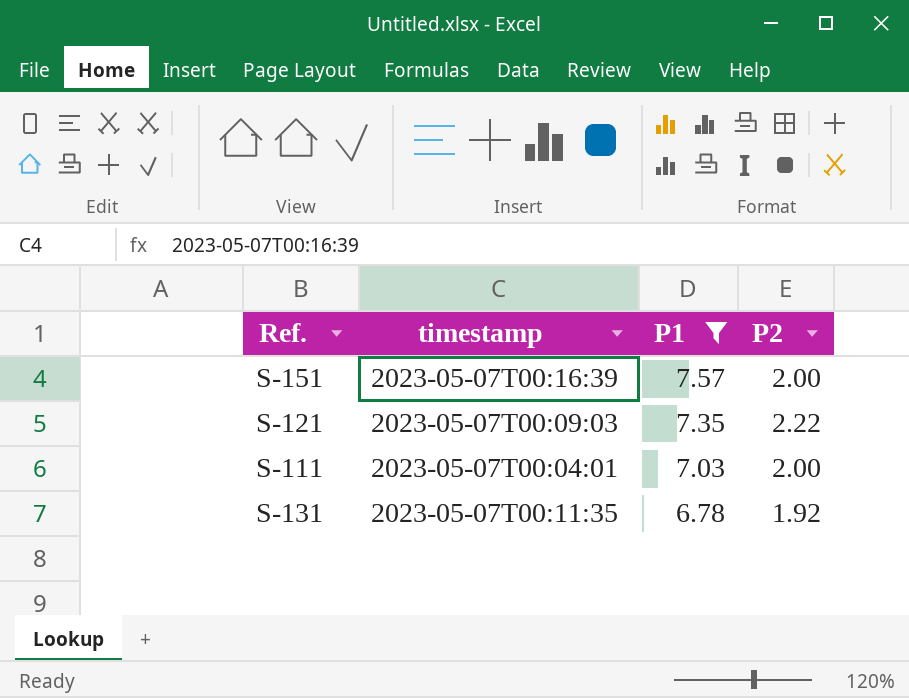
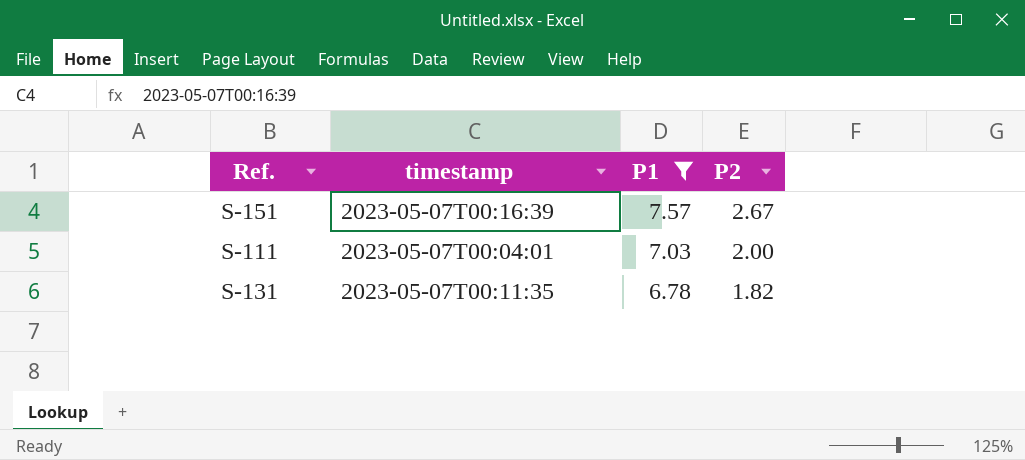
row S-121: 2023-05-07T00:09:03 | 7.35 | 2.22 -> none
S-151 | P2: 2.00 -> 2.67
S-131 | P2: 1.92 -> 1.82

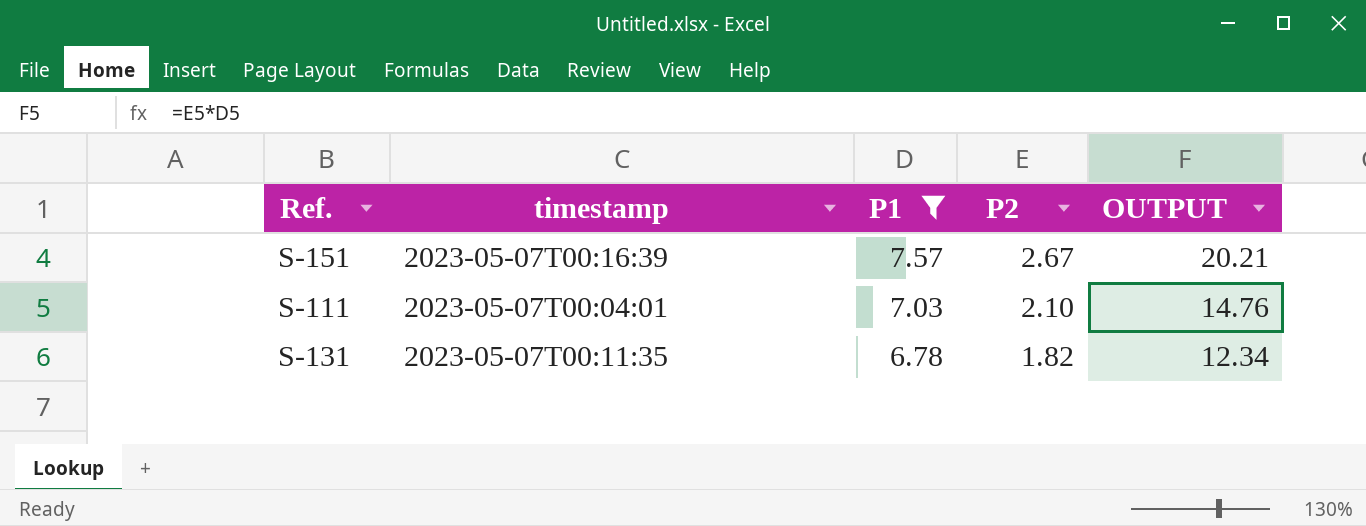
column OUTPUT | formula: none -> [P1] * [P2]
S-111 | P2: 2.00 -> 2.10

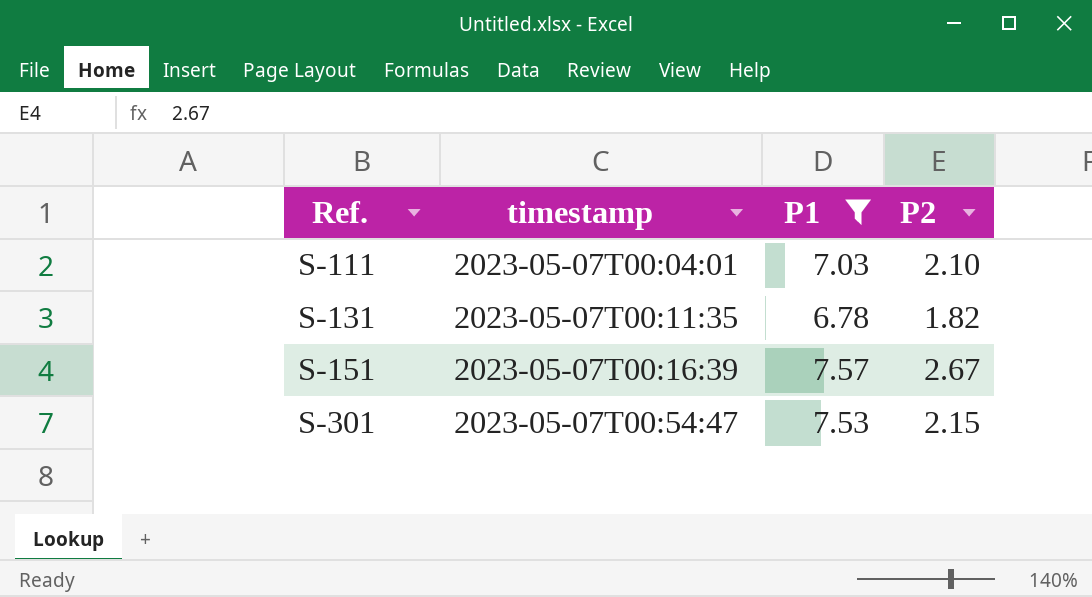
row order: P1 descending -> Ref. ascending
column OUTPUT | formula: [P1] * [P2] -> none
row S-301: none -> 2023-05-07T00:54:47 | 7.53 | 2.15

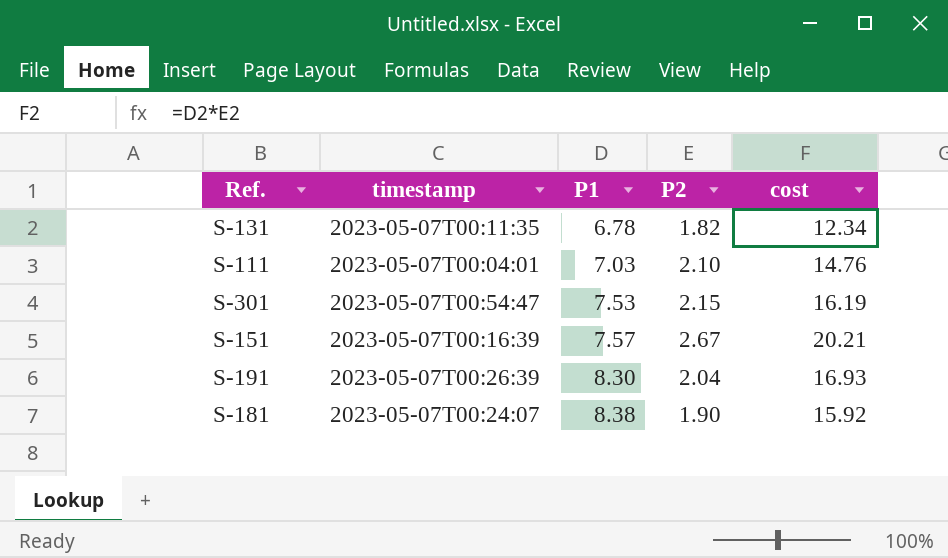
filter: P1 <= 7.57 -> none
row order: Ref. ascending -> P1 ascending
column cost | formula: none -> [P1] * [P2]

